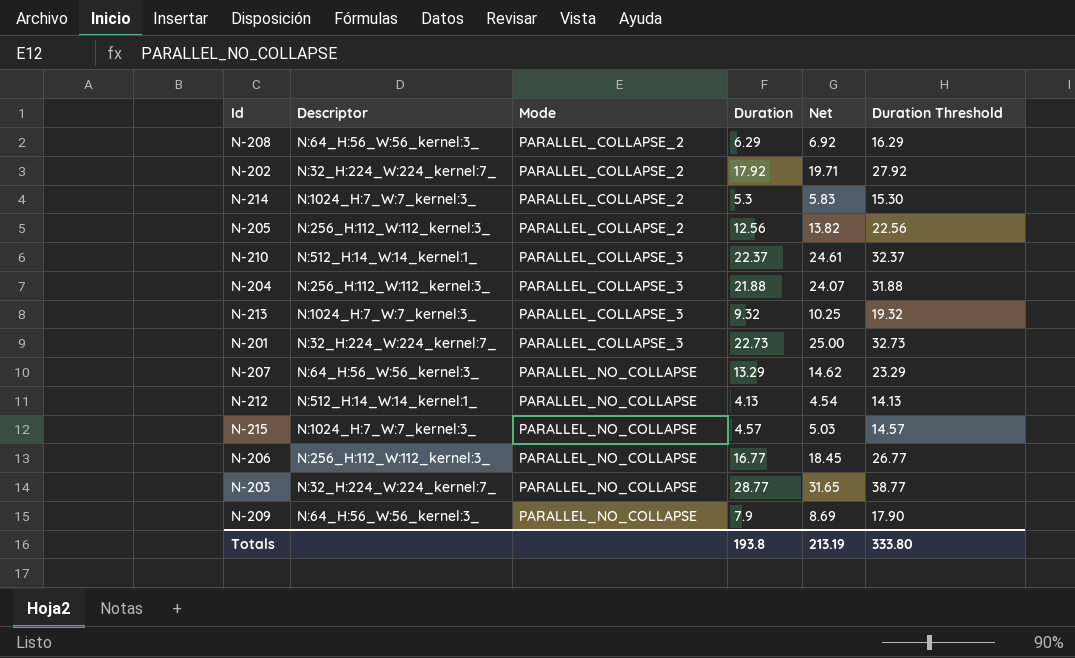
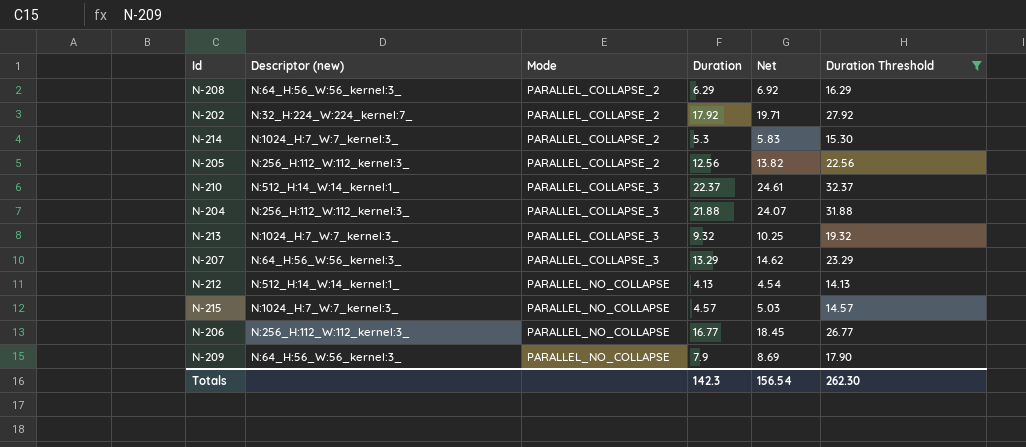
filter: none -> Duration Threshold <= 32.37
column name: Descriptor -> Descriptor (new)
N-207 | Mode: PARALLEL_NO_COLLAPSE -> PARALLEL_COLLAPSE_3
Totals | Duration: 193.8 -> 142.3
Totals | Net: 213.19 -> 156.54
Totals | Duration Threshold: 333.80 -> 262.30

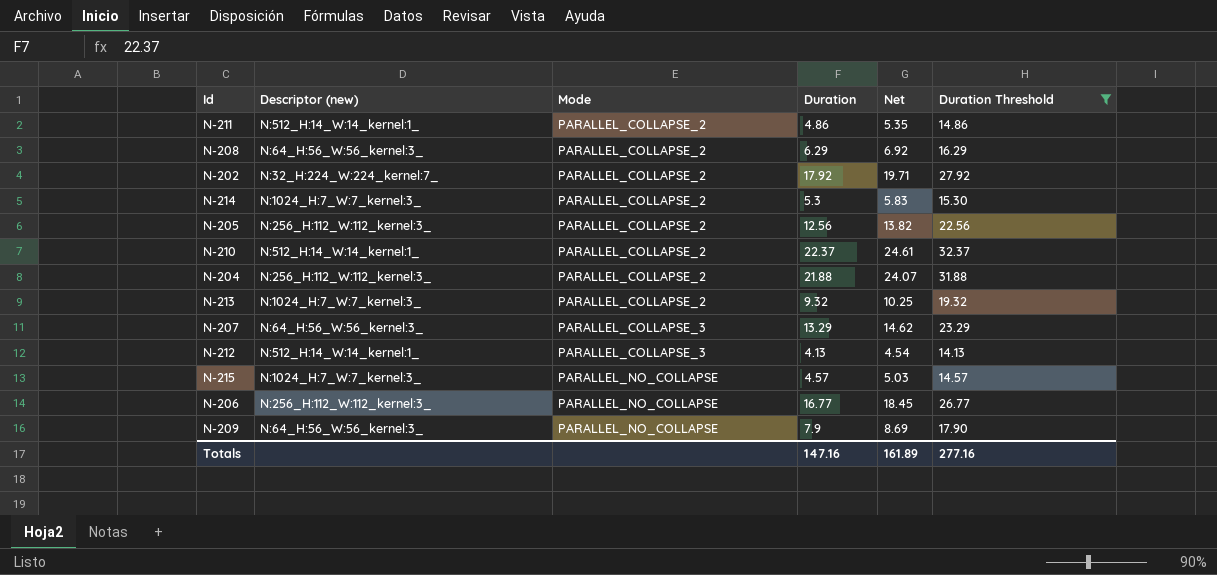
row N-211: none -> N:512_H:14_W:14_kernel:1_ | PARALLEL_COLLAPSE_2 | 4.86 | 5.35 | 14.86
N-210 | Mode: PARALLEL_COLLAPSE_3 -> PARALLEL_COLLAPSE_2
N-204 | Mode: PARALLEL_COLLAPSE_3 -> PARALLEL_COLLAPSE_2
N-213 | Mode: PARALLEL_COLLAPSE_3 -> PARALLEL_COLLAPSE_2
N-212 | Mode: PARALLEL_NO_COLLAPSE -> PARALLEL_COLLAPSE_3
Totals | Duration: 142.3 -> 147.16
Totals | Net: 156.54 -> 161.89
Totals | Duration Threshold: 262.30 -> 277.16

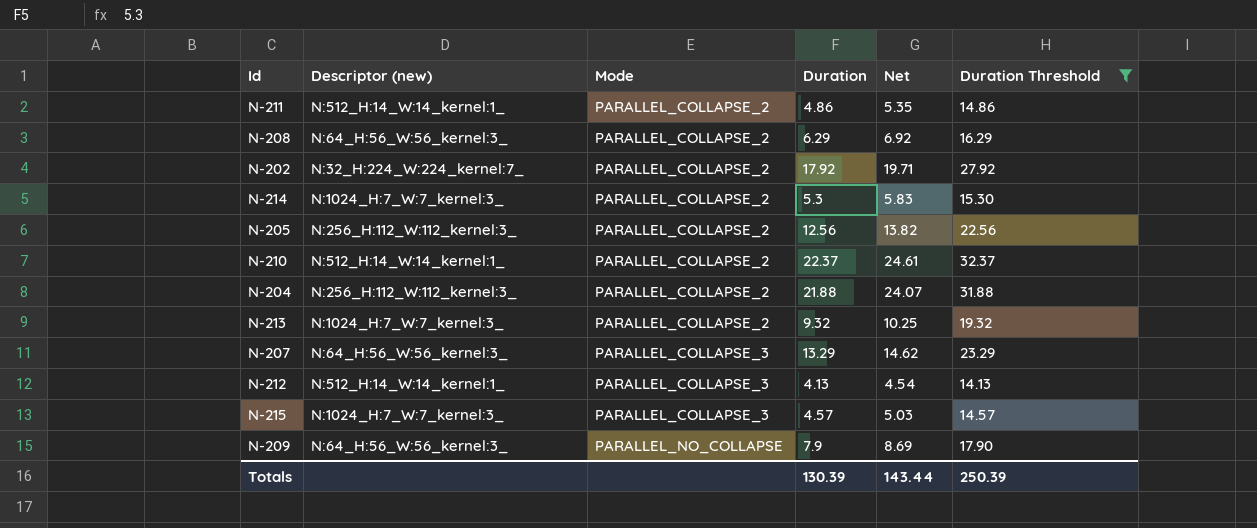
row N-206: N:256_H:112_W:112_kernel:3_ | PARALLEL_NO_COLLAPSE | 16.77 | 18.45 | 26.77 -> none
N-215 | Mode: PARALLEL_NO_COLLAPSE -> PARALLEL_COLLAPSE_3
Totals | Duration: 147.16 -> 130.39
Totals | Net: 161.89 -> 143.44
Totals | Duration Threshold: 277.16 -> 250.39

